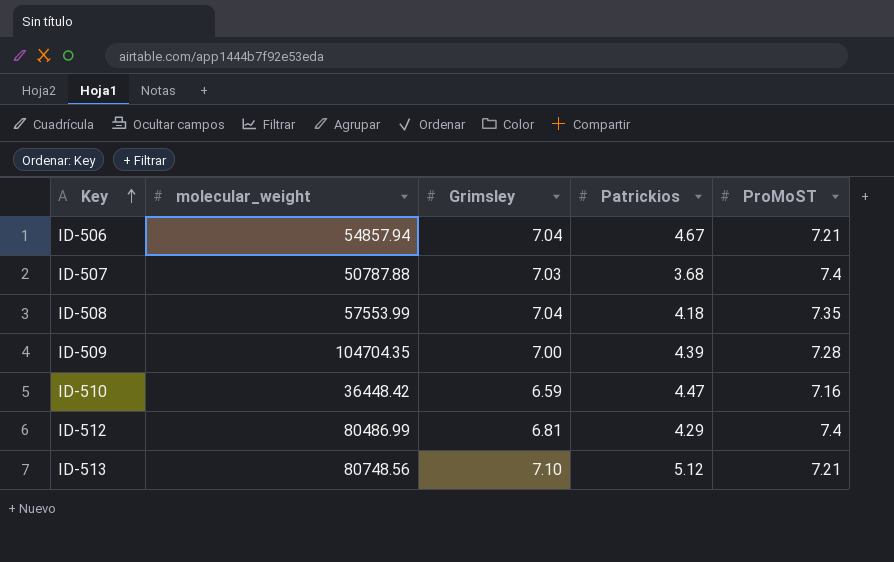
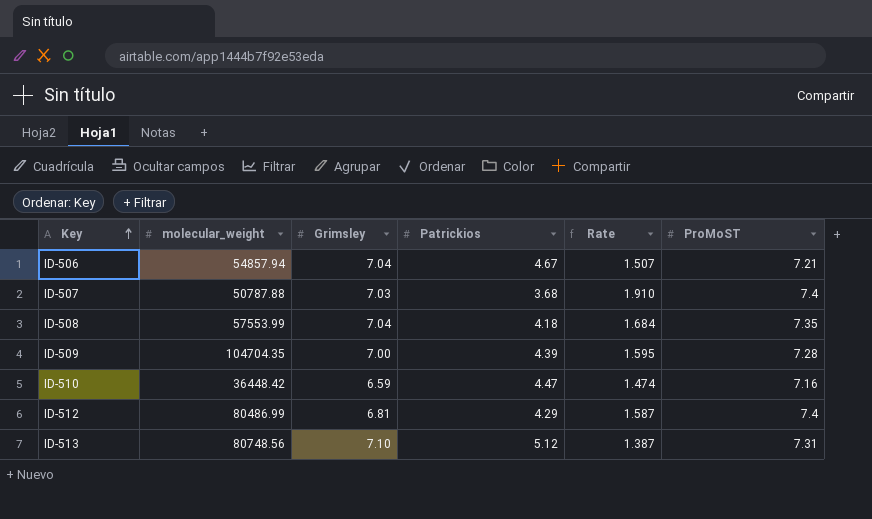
column Rate | formula: none -> [Grimsley] / [Patrickios]
ID-513 | ProMoST: 7.21 -> 7.31

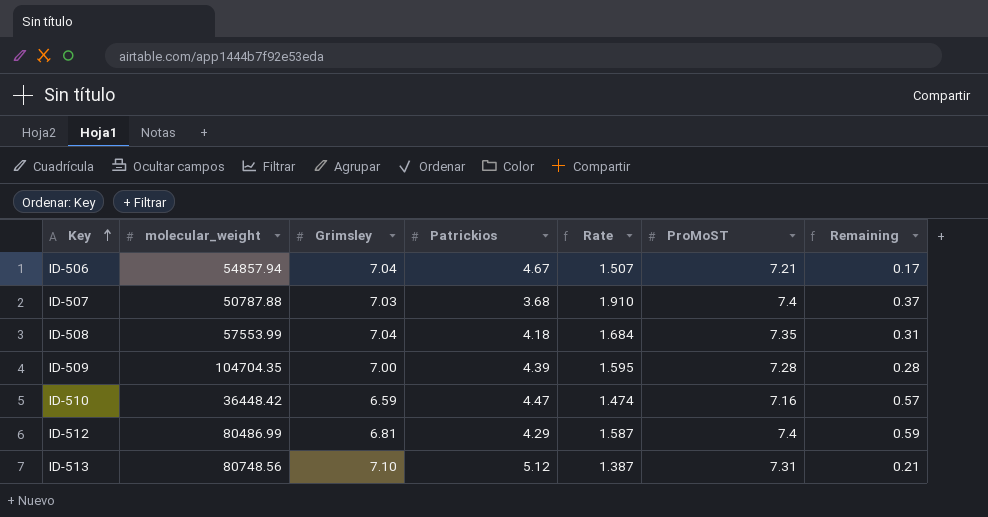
column Remaining | formula: none -> [ProMoST] - [Grimsley]

